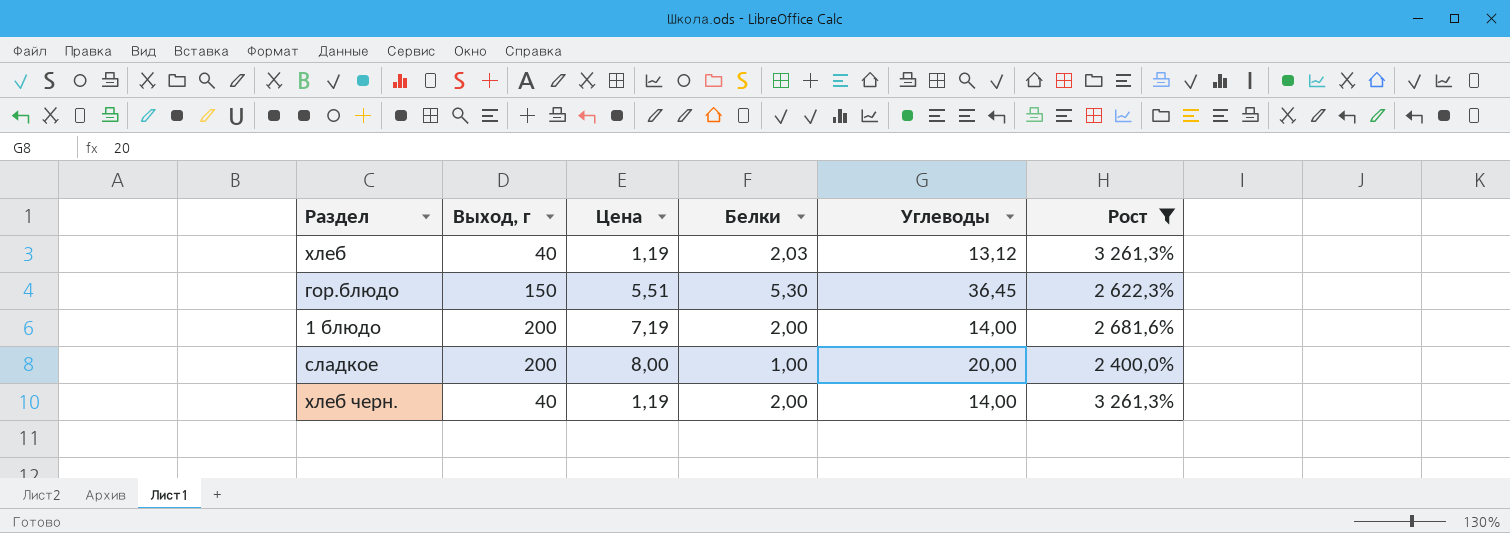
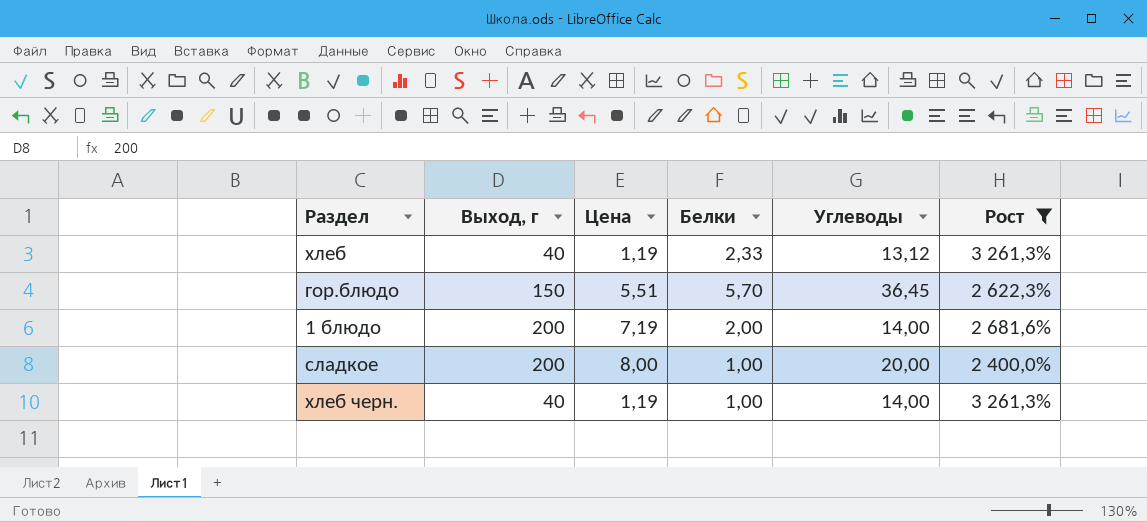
хлеб | Белки: 2,03 -> 2,33
гор.блюдо | Белки: 5,30 -> 5,70
хлеб черн. | Белки: 2,00 -> 1,00

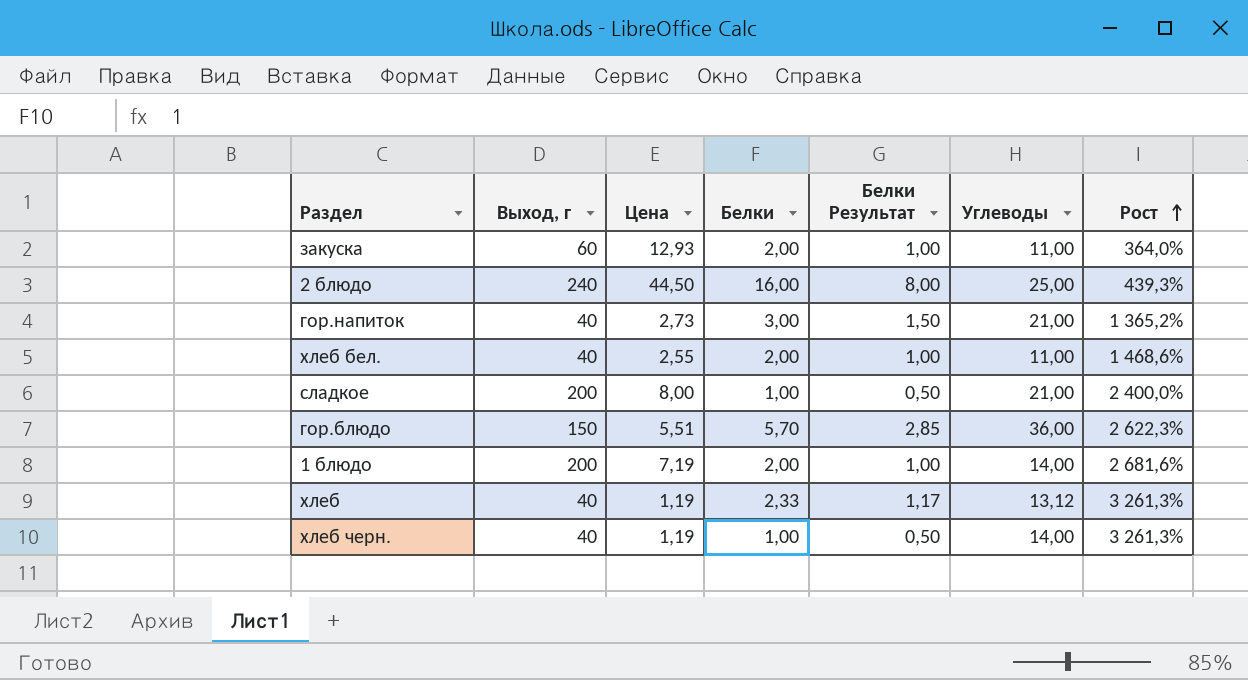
filter: Рост >= 2 400,0% -> none
row order: none -> Рост ascending
column Белки Результат | formula: none -> [Белки] * 0,5
сладкое | Углеводы: 20,00 -> 21,00
гор.блюдо | Углеводы: 36,45 -> 36,00

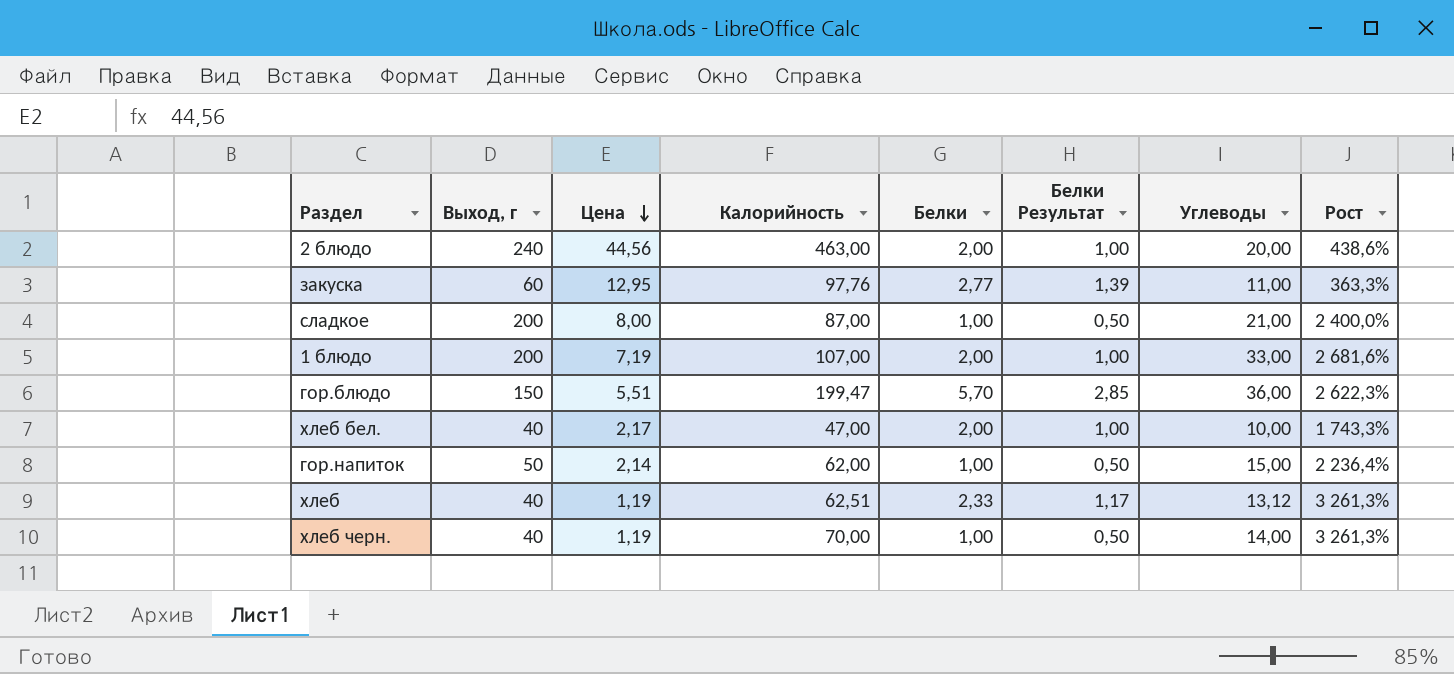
row order: Рост ascending -> Цена descending
column Калорийность | position: none -> 4
2 блюдо | Цена: 44,50 -> 44,56
2 блюдо | Белки: 16,00 -> 2,00
2 блюдо | Белки Результат: 8,00 -> 1,00
2 блюдо | Углеводы: 25,00 -> 20,00
2 блюдо | Рост: 439,3% -> 438,6%
закуска | Цена: 12,93 -> 12,95
закуска | Белки: 2,00 -> 2,77
закуска | Белки Результат: 1,00 -> 1,39
закуска | Рост: 364,0% -> 363,3%
1 блюдо | Углеводы: 14,00 -> 33,00
хлеб бел. | Цена: 2,55 -> 2,17
хлеб бел. | Углеводы: 11,00 -> 10,00
хлеб бел. | Рост: 1 468,6% -> 1 743,3%
гор.напиток | Выход, г: 40 -> 50
гор.напиток | Цена: 2,73 -> 2,14
гор.напиток | Белки: 3,00 -> 1,00
гор.напиток | Белки Результат: 1,50 -> 0,50
гор.напиток | Углеводы: 21,00 -> 15,00
гор.напиток | Рост: 1 365,2% -> 2 236,4%

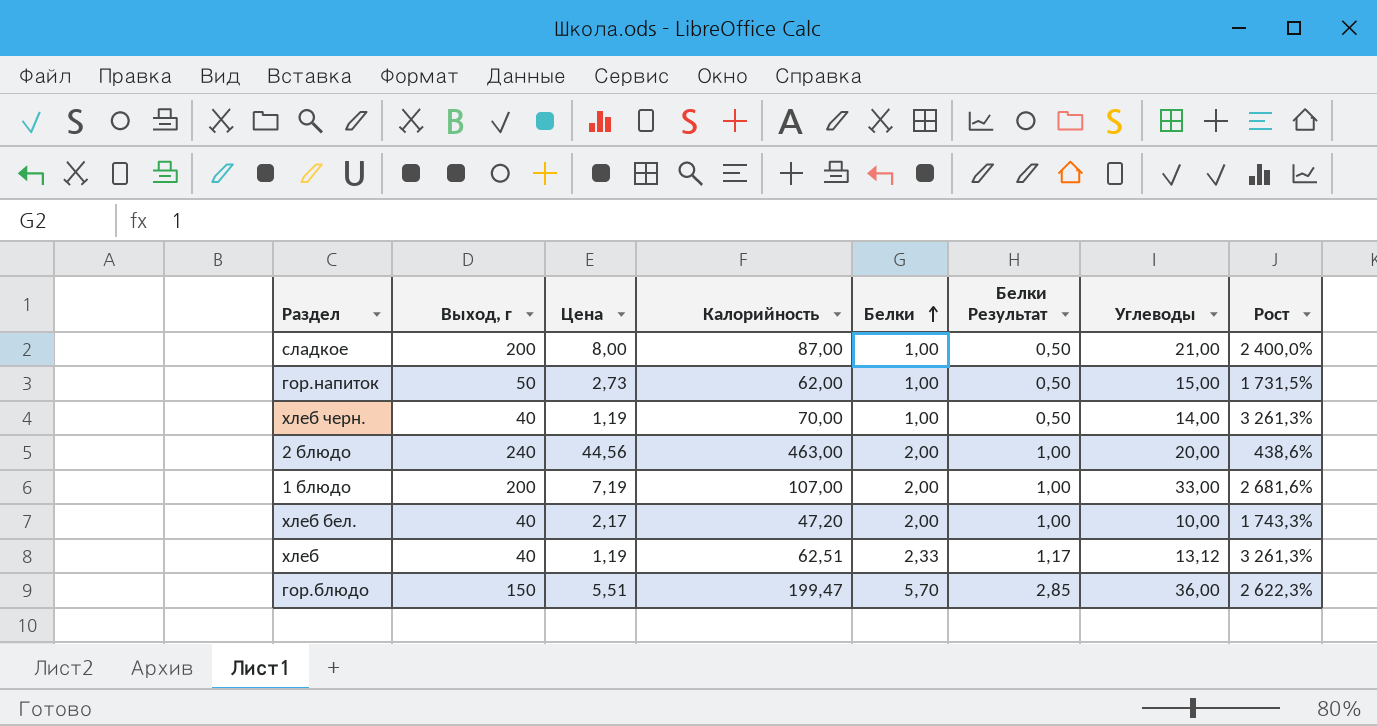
row order: Цена descending -> Белки ascending
row закуска: 60 | 12,95 | 97,76 | 2,77 | 1,39 | 11,00 | 363,3% -> none
гор.напиток | Цена: 2,14 -> 2,73
гор.напиток | Рост: 2 236,4% -> 1 731,5%
хлеб бел. | Калорийность: 47,00 -> 47,20

